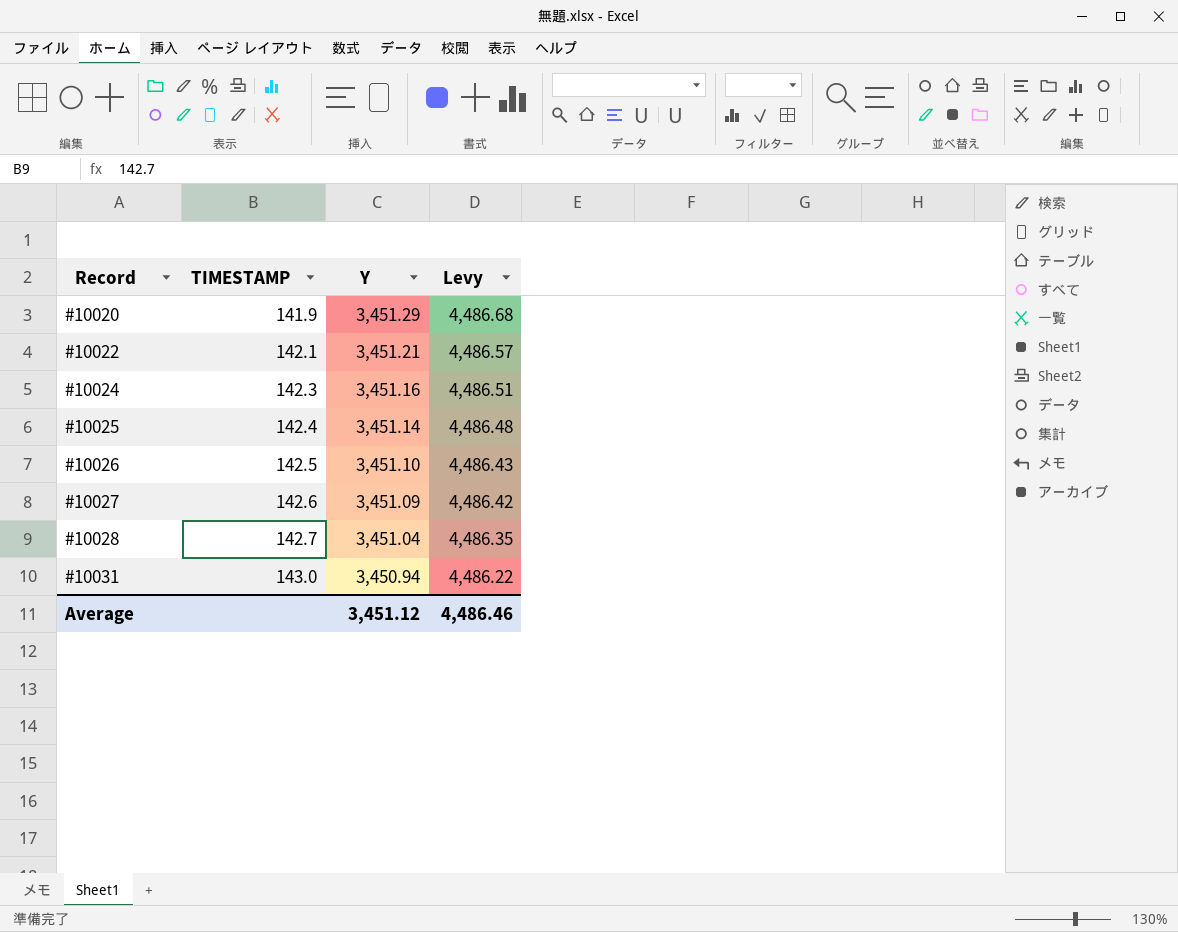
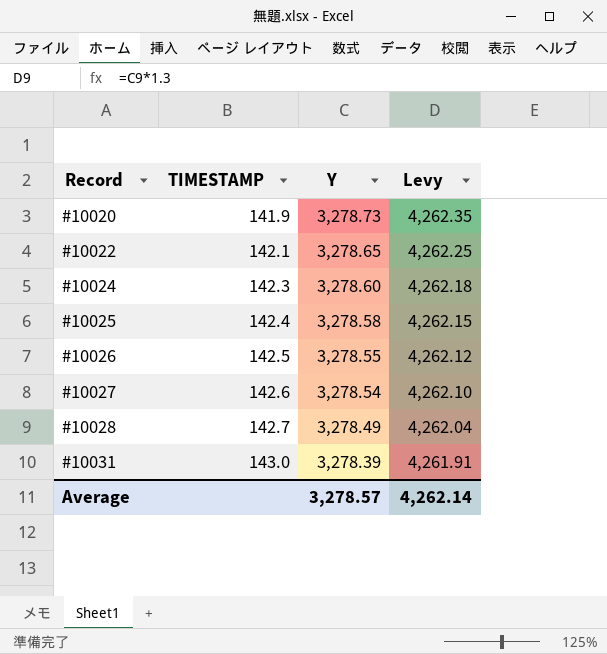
#10020 | Y: 3,451.29 -> 3,278.73
#10020 | Levy: 4,486.68 -> 4,262.35
#10022 | Y: 3,451.21 -> 3,278.65
#10022 | Levy: 4,486.57 -> 4,262.25
#10024 | Y: 3,451.16 -> 3,278.60
#10024 | Levy: 4,486.51 -> 4,262.18
#10025 | Y: 3,451.14 -> 3,278.58
#10025 | Levy: 4,486.48 -> 4,262.15
#10026 | Y: 3,451.10 -> 3,278.55
#10026 | Levy: 4,486.43 -> 4,262.12
#10027 | Y: 3,451.09 -> 3,278.54
#10027 | Levy: 4,486.42 -> 4,262.10
#10028 | Y: 3,451.04 -> 3,278.49
#10028 | Levy: 4,486.35 -> 4,262.04
#10031 | Y: 3,450.94 -> 3,278.39
#10031 | Levy: 4,486.22 -> 4,261.91
Average | Y: 3,451.12 -> 3,278.57
Average | Levy: 4,486.46 -> 4,262.14

